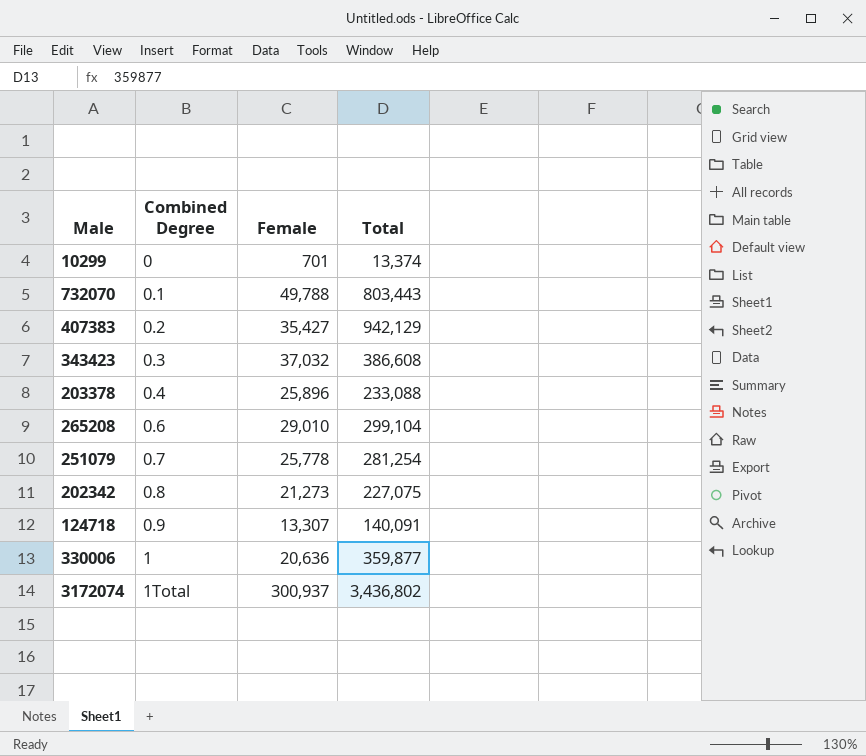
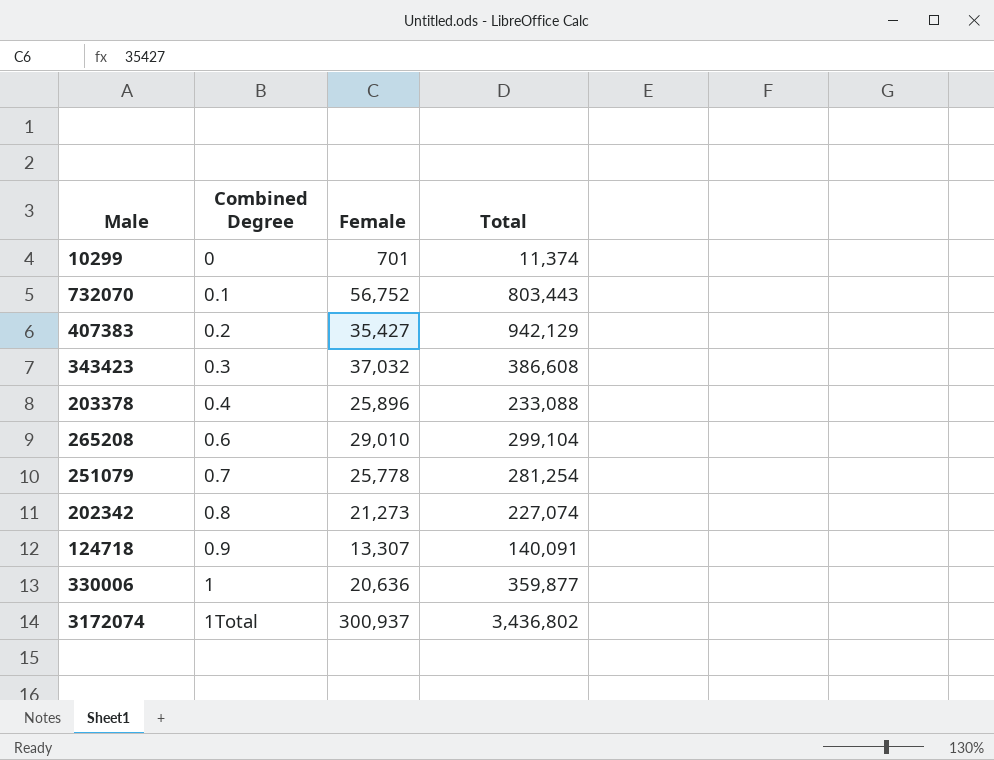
10299 | Total: 13,374 -> 11,374
732070 | Female: 49,788 -> 56,752
202342 | Total: 227,075 -> 227,074

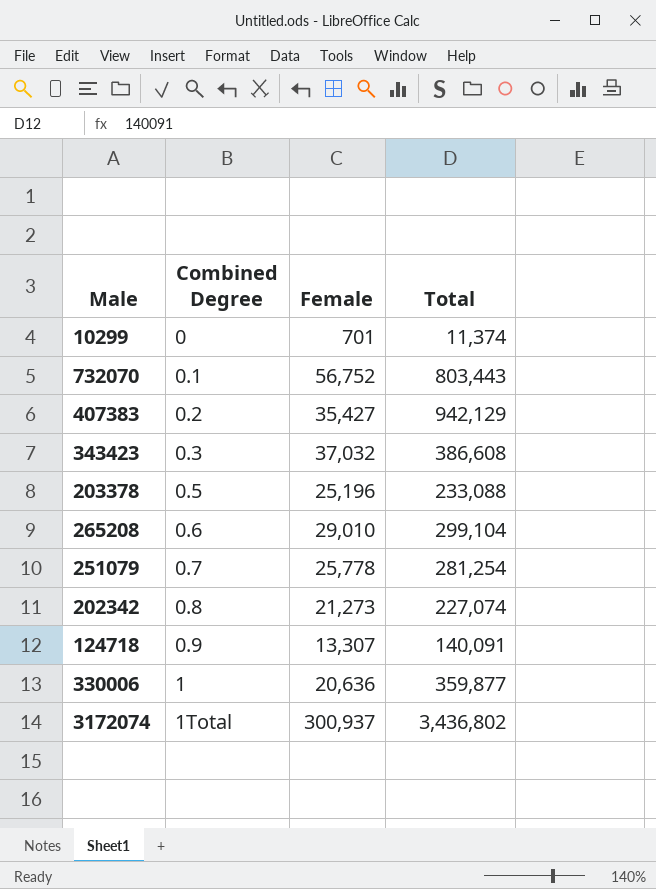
203378 | Combined Degree: 0.4 -> 0.5
203378 | Female: 25,896 -> 25,196

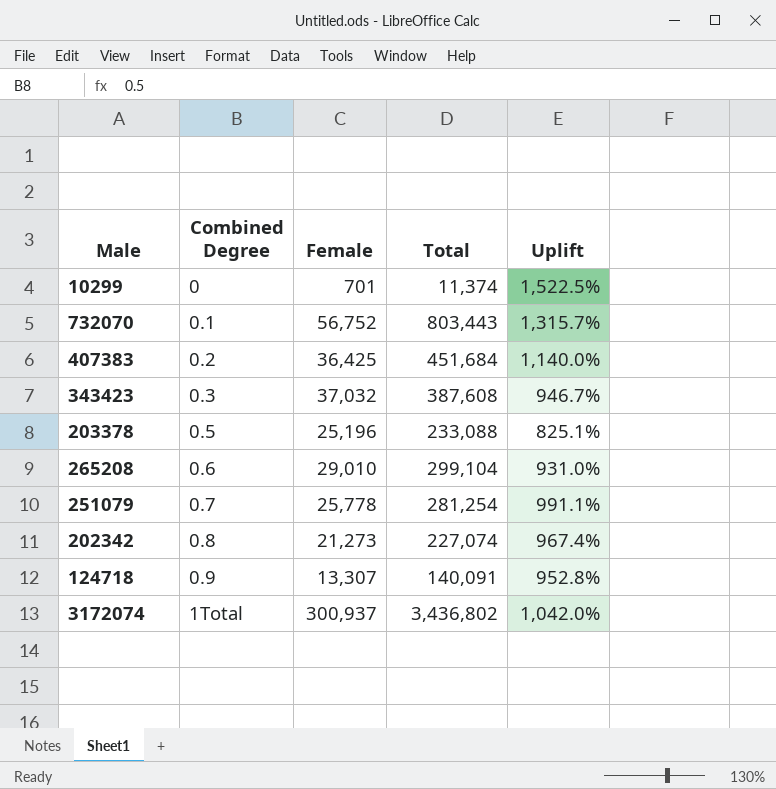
column Uplift | formula: none -> ([Total] - [Female]) / [Female]
row 330006: 1 | 20,636 | 359,877 -> none
407383 | Female: 35,427 -> 36,425
407383 | Total: 942,129 -> 451,684
343423 | Total: 386,608 -> 387,608

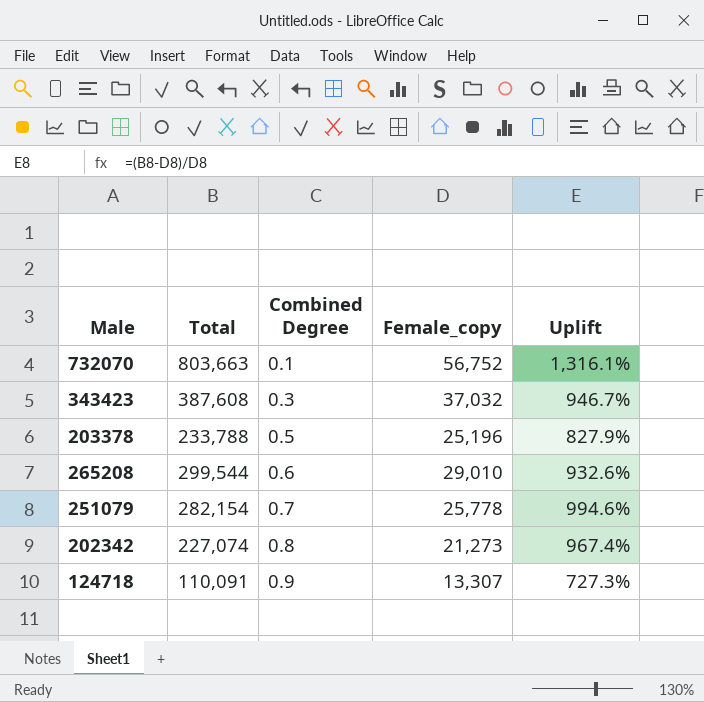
column Total | position: 4 -> 2
column name: Female -> Female_copy
row 10299: 0 | 701 | 11,374 | 1,522.5% -> none
row 407383: 0.2 | 36,425 | 451,684 | 1,140.0% -> none
row 3172074: 1Total | 300,937 | 3,436,802 | 1,042.0% -> none
732070 | Total: 803,443 -> 803,663
732070 | Uplift: 1,315.7% -> 1,316.1%
203378 | Total: 233,088 -> 233,788
203378 | Uplift: 825.1% -> 827.9%
265208 | Total: 299,104 -> 299,544
265208 | Uplift: 931.0% -> 932.6%
251079 | Total: 281,254 -> 282,154
251079 | Uplift: 991.1% -> 994.6%
124718 | Total: 140,091 -> 110,091
124718 | Uplift: 952.8% -> 727.3%

